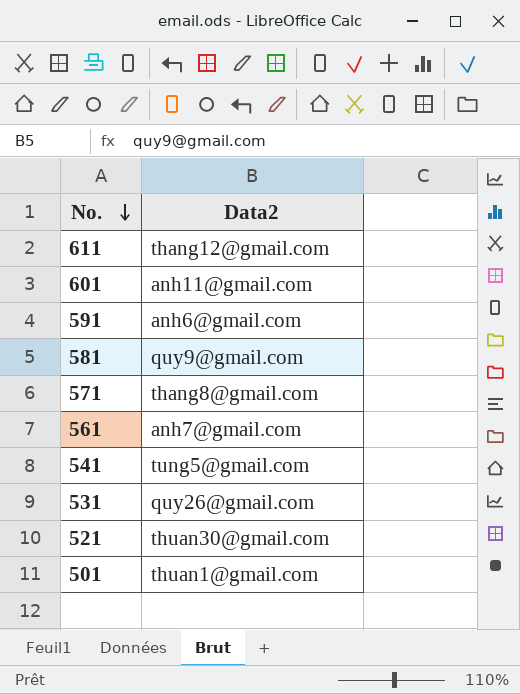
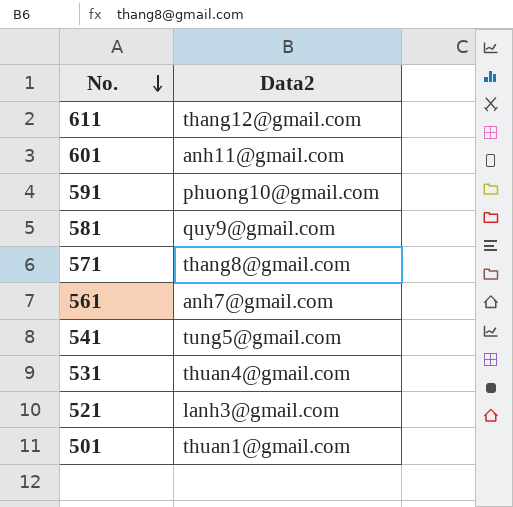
591 | Data2: anh6@gmail.com -> phuong10@gmail.com
531 | Data2: quy26@gmail.com -> thuan4@gmail.com
521 | Data2: thuan30@gmail.com -> lanh3@gmail.com

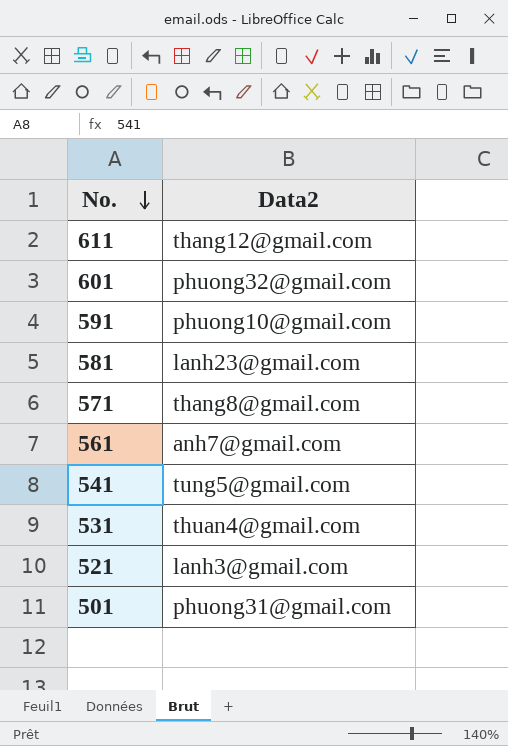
601 | Data2: anh11@gmail.com -> phuong32@gmail.com
581 | Data2: quy9@gmail.com -> lanh23@gmail.com
501 | Data2: thuan1@gmail.com -> phuong31@gmail.com

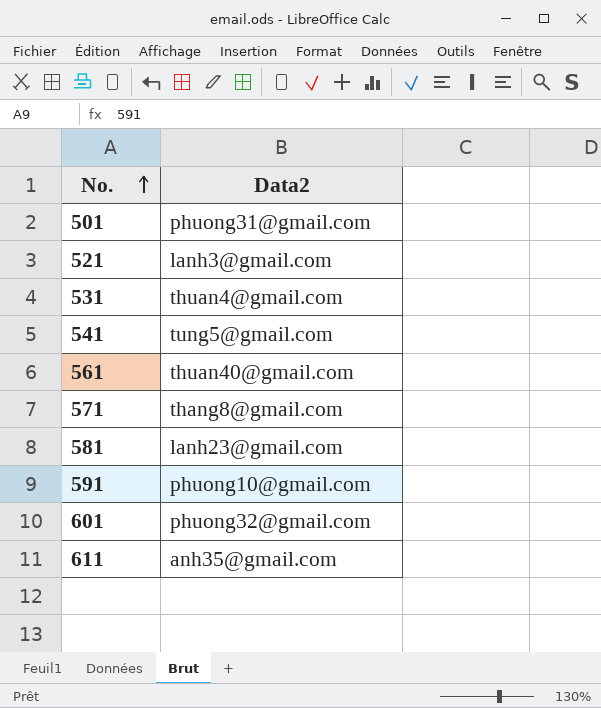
row order: No. descending -> No. ascending
561 | Data2: anh7@gmail.com -> thuan40@gmail.com
611 | Data2: thang12@gmail.com -> anh35@gmail.com

